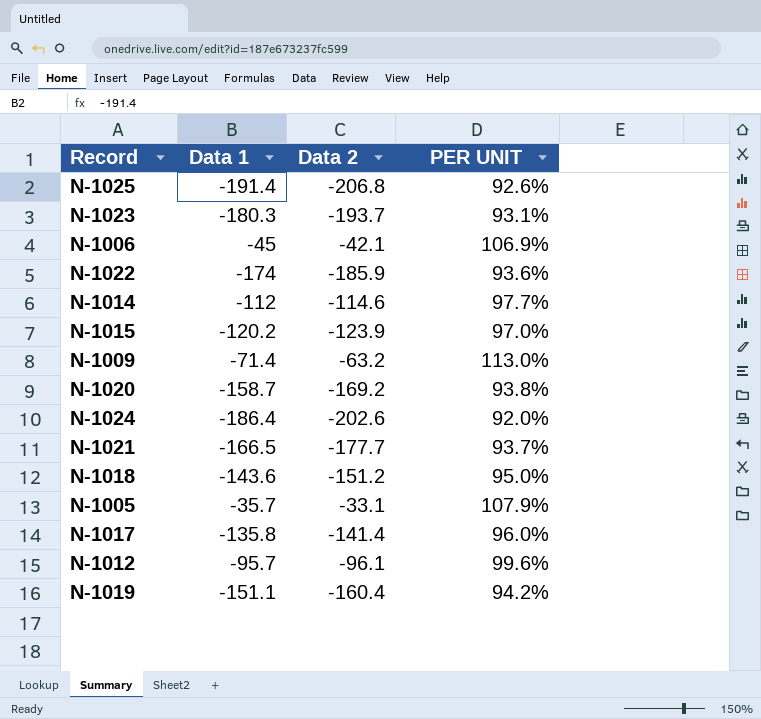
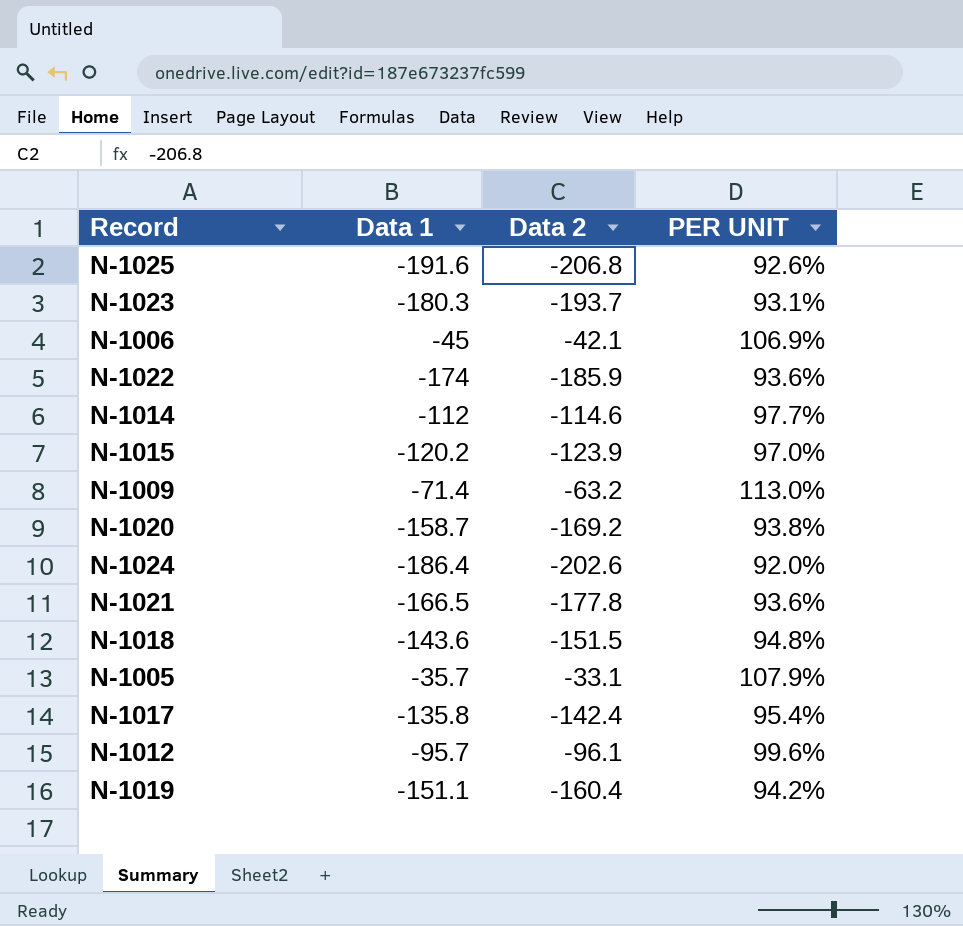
N-1025 | Data 1: -191.4 -> -191.6
N-1021 | Data 2: -177.7 -> -177.8
N-1021 | PER UNIT: 93.7% -> 93.6%
N-1018 | Data 2: -151.2 -> -151.5
N-1018 | PER UNIT: 95.0% -> 94.8%
N-1017 | Data 2: -141.4 -> -142.4
N-1017 | PER UNIT: 96.0% -> 95.4%

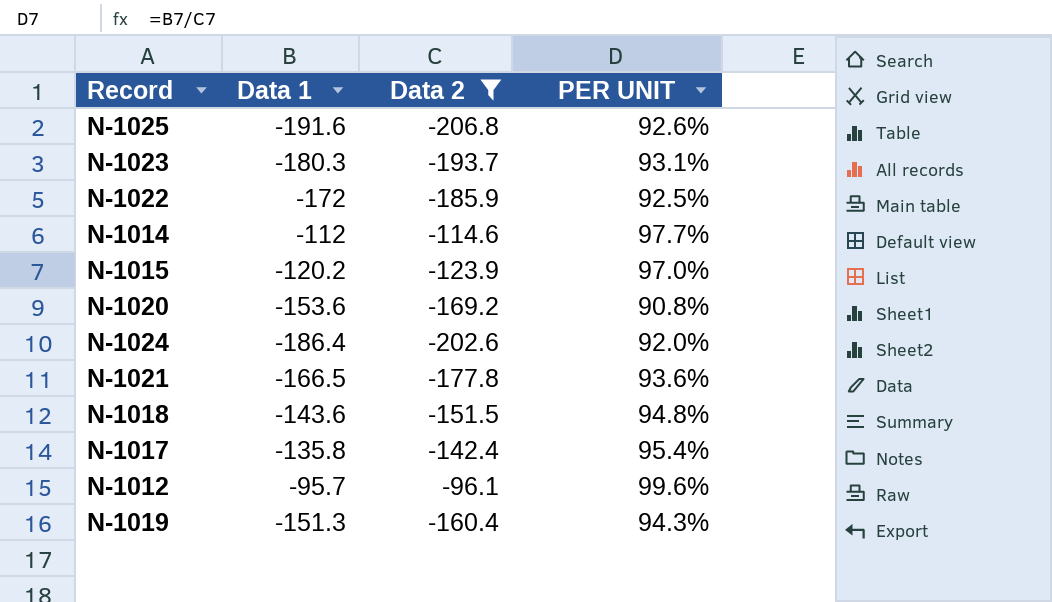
filter: none -> Data 2 <= -96.1
N-1022 | Data 1: -174 -> -172
N-1022 | PER UNIT: 93.6% -> 92.5%
N-1020 | Data 1: -158.7 -> -153.6
N-1020 | PER UNIT: 93.8% -> 90.8%
N-1019 | Data 1: -151.1 -> -151.3
N-1019 | PER UNIT: 94.2% -> 94.3%

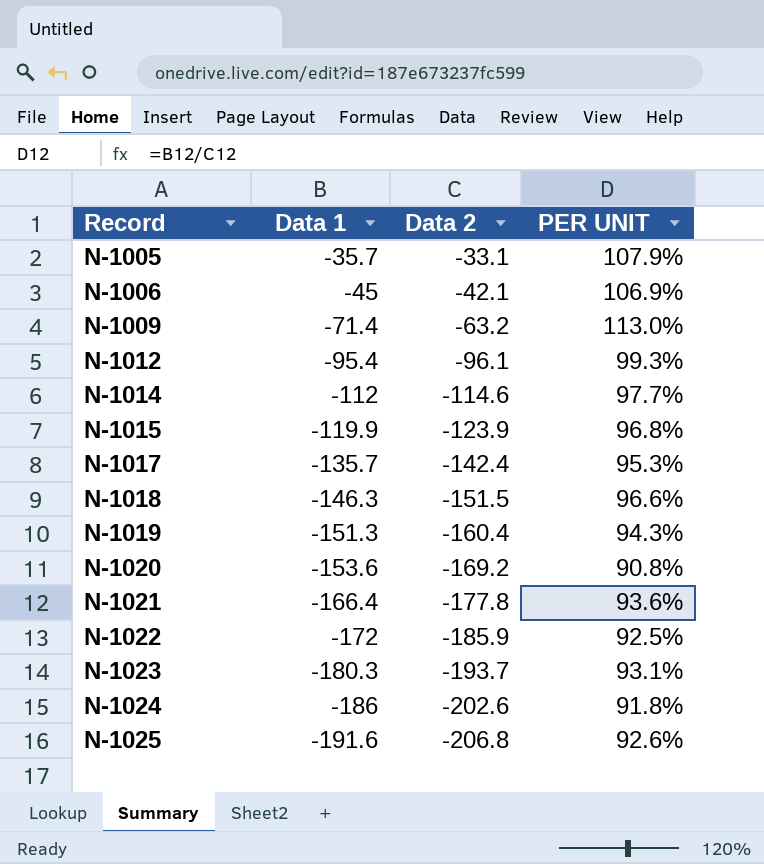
filter: Data 2 <= -96.1 -> none
row order: none -> Record ascending
N-1012 | Data 1: -95.7 -> -95.4
N-1012 | PER UNIT: 99.6% -> 99.3%
N-1015 | Data 1: -120.2 -> -119.9
N-1015 | PER UNIT: 97.0% -> 96.8%
N-1017 | Data 1: -135.8 -> -135.7
N-1017 | PER UNIT: 95.4% -> 95.3%
N-1018 | Data 1: -143.6 -> -146.3
N-1018 | PER UNIT: 94.8% -> 96.6%
N-1021 | Data 1: -166.5 -> -166.4
N-1024 | Data 1: -186.4 -> -186
N-1024 | PER UNIT: 92.0% -> 91.8%

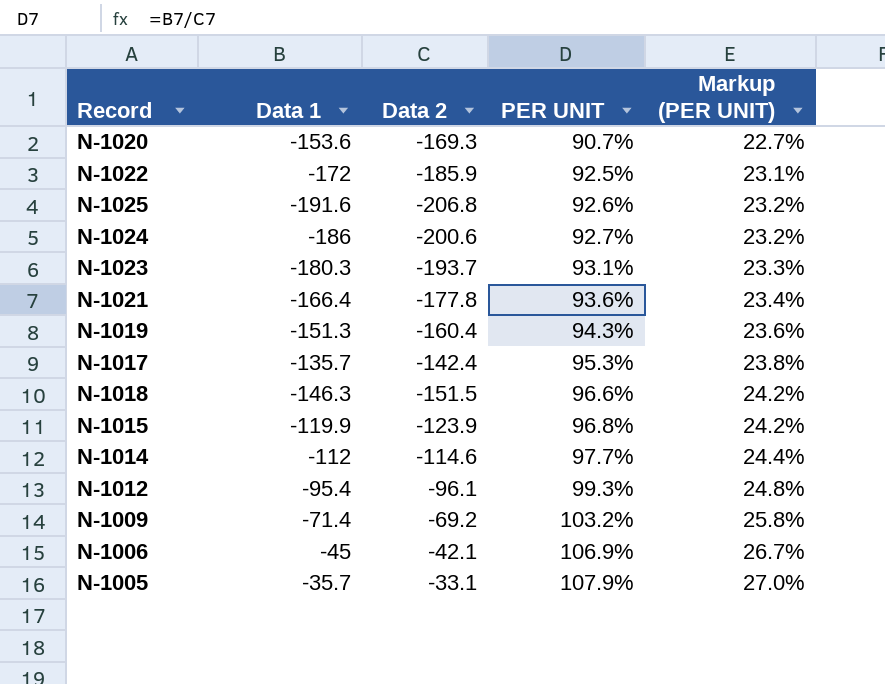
row order: Record ascending -> PER UNIT ascending
column Markup (PER UNIT) | formula: none -> [PER UNIT] * 0.25
N-1020 | Data 2: -169.2 -> -169.3
N-1020 | PER UNIT: 90.8% -> 90.7%
N-1024 | Data 2: -202.6 -> -200.6
N-1024 | PER UNIT: 91.8% -> 92.7%
N-1009 | Data 2: -63.2 -> -69.2
N-1009 | PER UNIT: 113.0% -> 103.2%

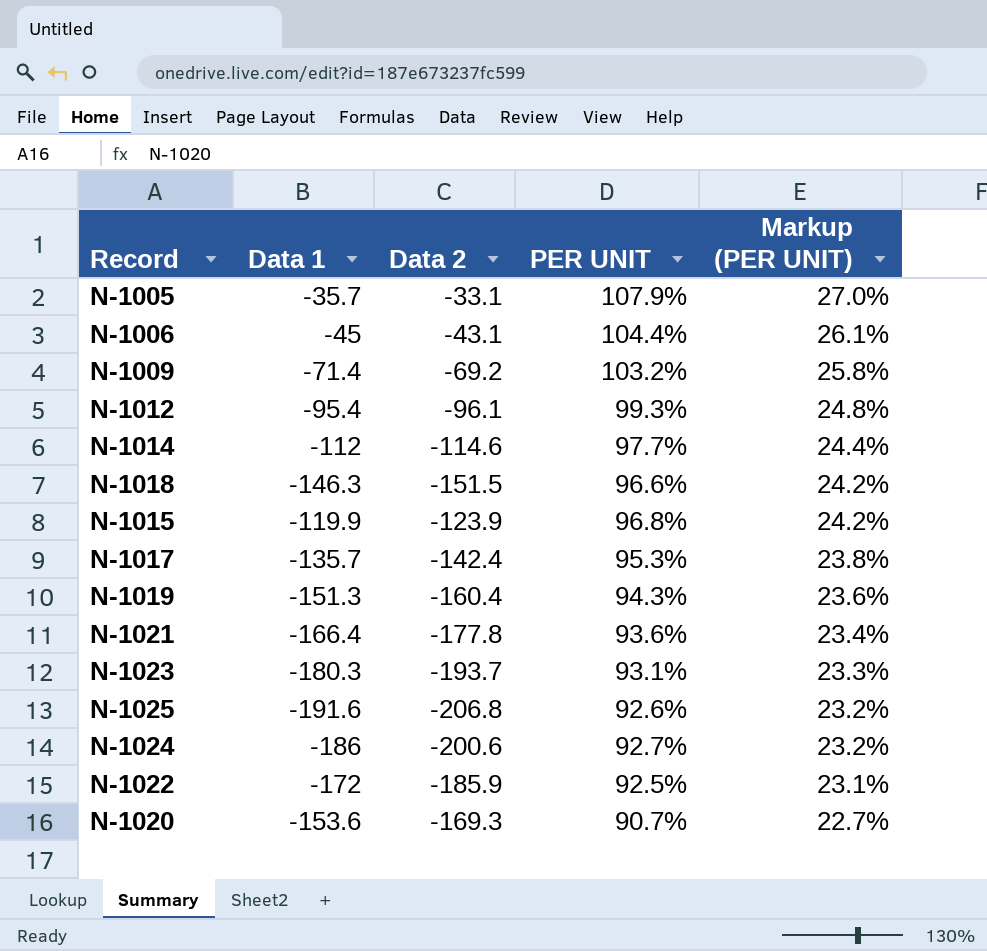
row order: PER UNIT ascending -> Markup (PER UNIT) descending
N-1006 | Data 2: -42.1 -> -43.1
N-1006 | PER UNIT: 106.9% -> 104.4%
N-1006 | Markup (PER UNIT): 26.7% -> 26.1%

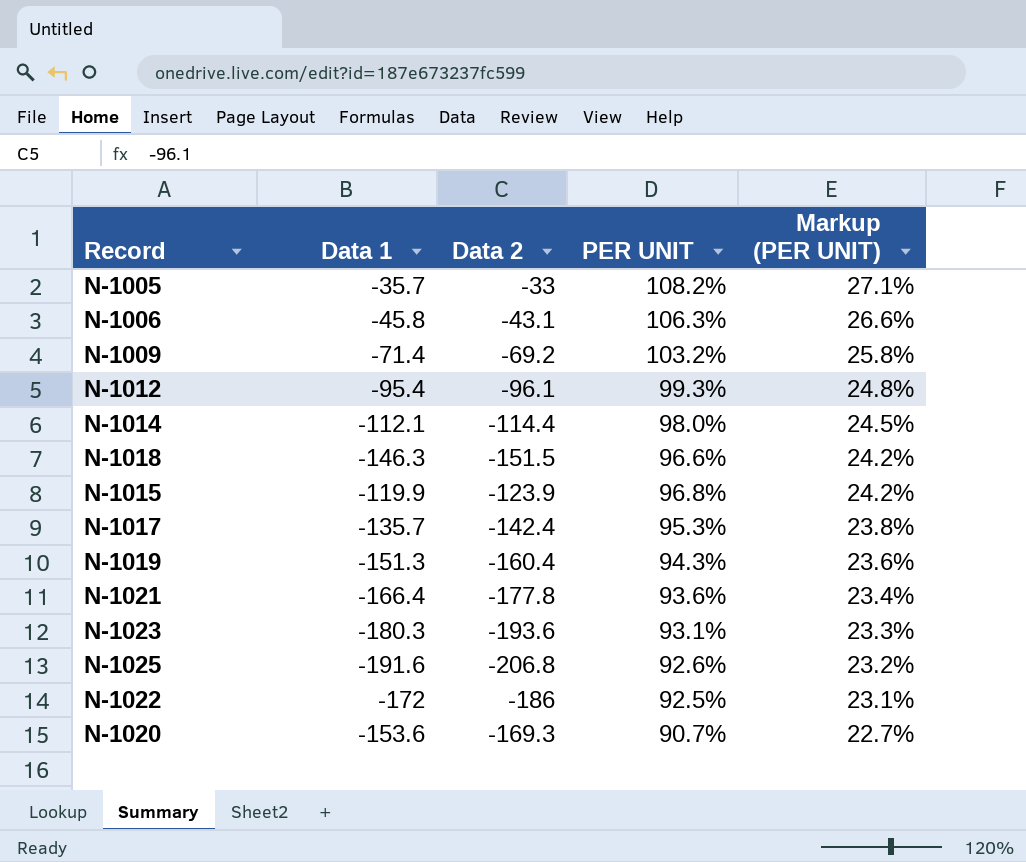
row N-1024: -186 | -200.6 | 92.7% | 23.2% -> none
N-1005 | Data 2: -33.1 -> -33
N-1005 | PER UNIT: 107.9% -> 108.2%
N-1005 | Markup (PER UNIT): 27.0% -> 27.1%
N-1006 | Data 1: -45 -> -45.8
N-1006 | PER UNIT: 104.4% -> 106.3%
N-1006 | Markup (PER UNIT): 26.1% -> 26.6%
N-1014 | Data 1: -112 -> -112.1
N-1014 | Data 2: -114.6 -> -114.4
N-1014 | PER UNIT: 97.7% -> 98.0%
N-1014 | Markup (PER UNIT): 24.4% -> 24.5%
N-1023 | Data 2: -193.7 -> -193.6
N-1022 | Data 2: -185.9 -> -186

